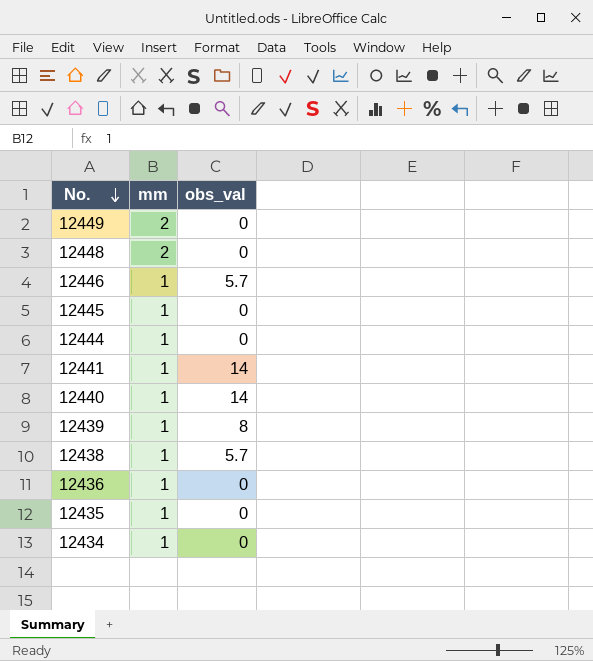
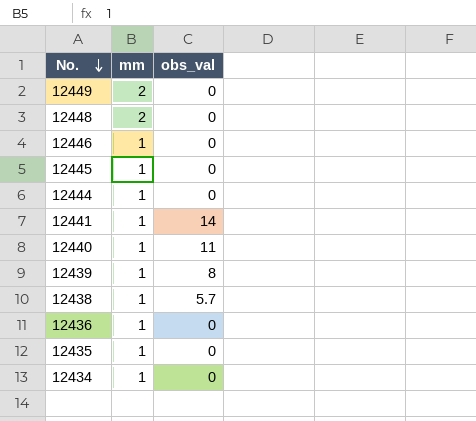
12446 | obs_val: 5.7 -> 0
12440 | obs_val: 14 -> 11

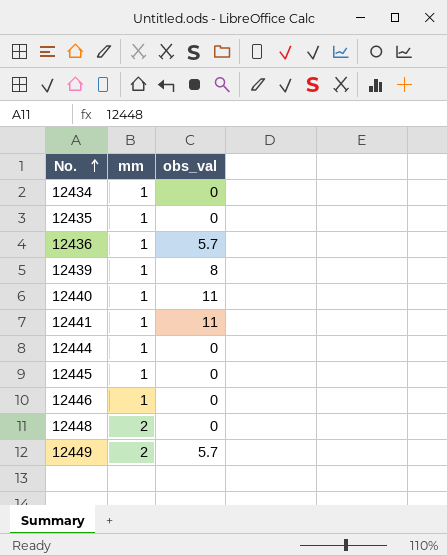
row order: No. descending -> No. ascending
row 12438: 1 | 5.7 -> none
12436 | obs_val: 0 -> 5.7
12441 | obs_val: 14 -> 11
12449 | obs_val: 0 -> 5.7

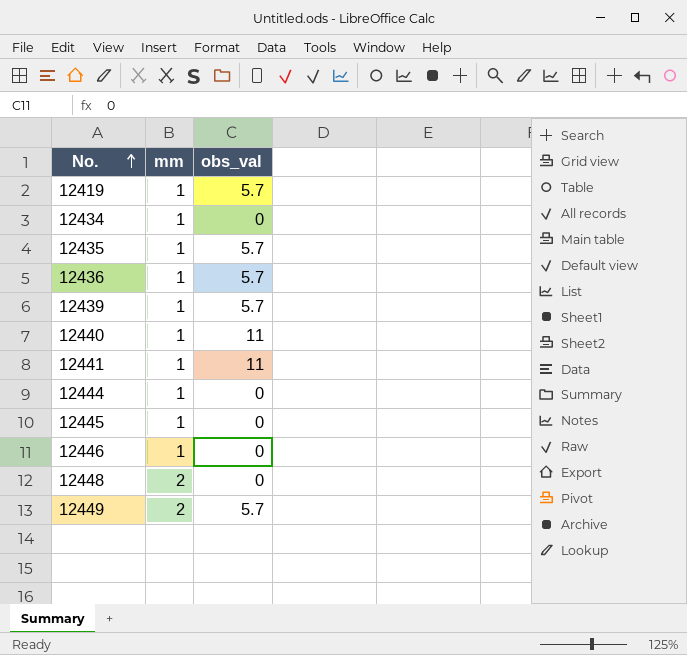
row 12419: none -> 1 | 5.7
12435 | obs_val: 0 -> 5.7
12439 | obs_val: 8 -> 5.7

